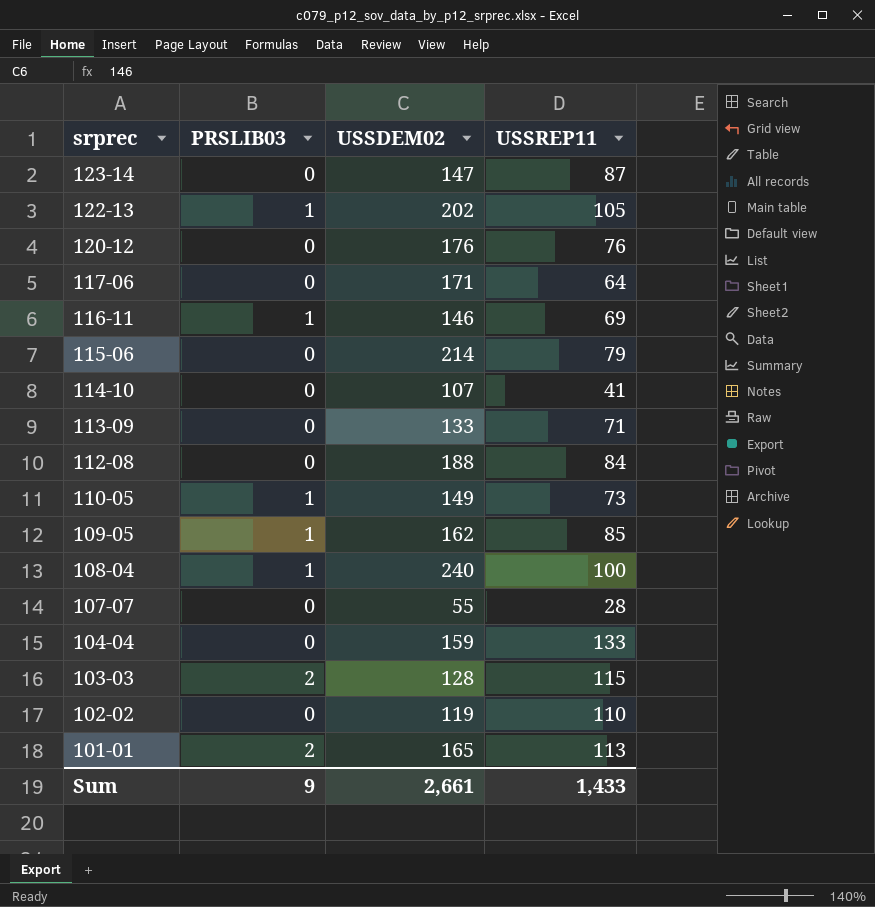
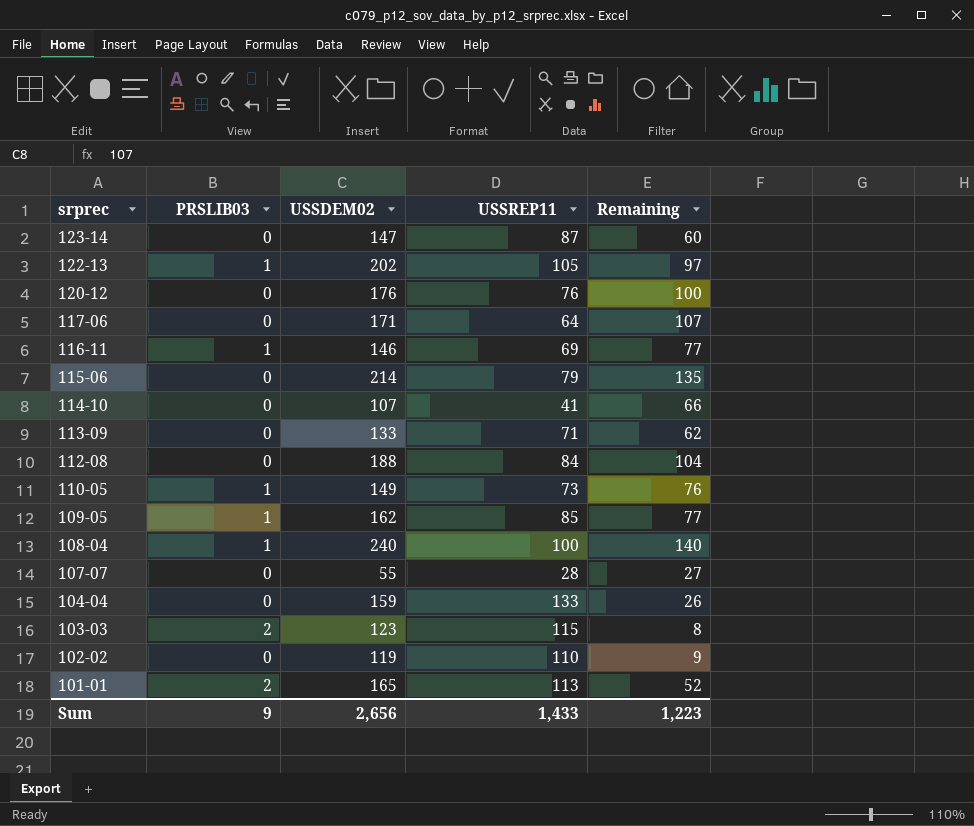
column Remaining | formula: none -> [USSDEM02] - [USSREP11]
103-03 | USSDEM02: 128 -> 123
Sum | USSDEM02: 2,661 -> 2,656

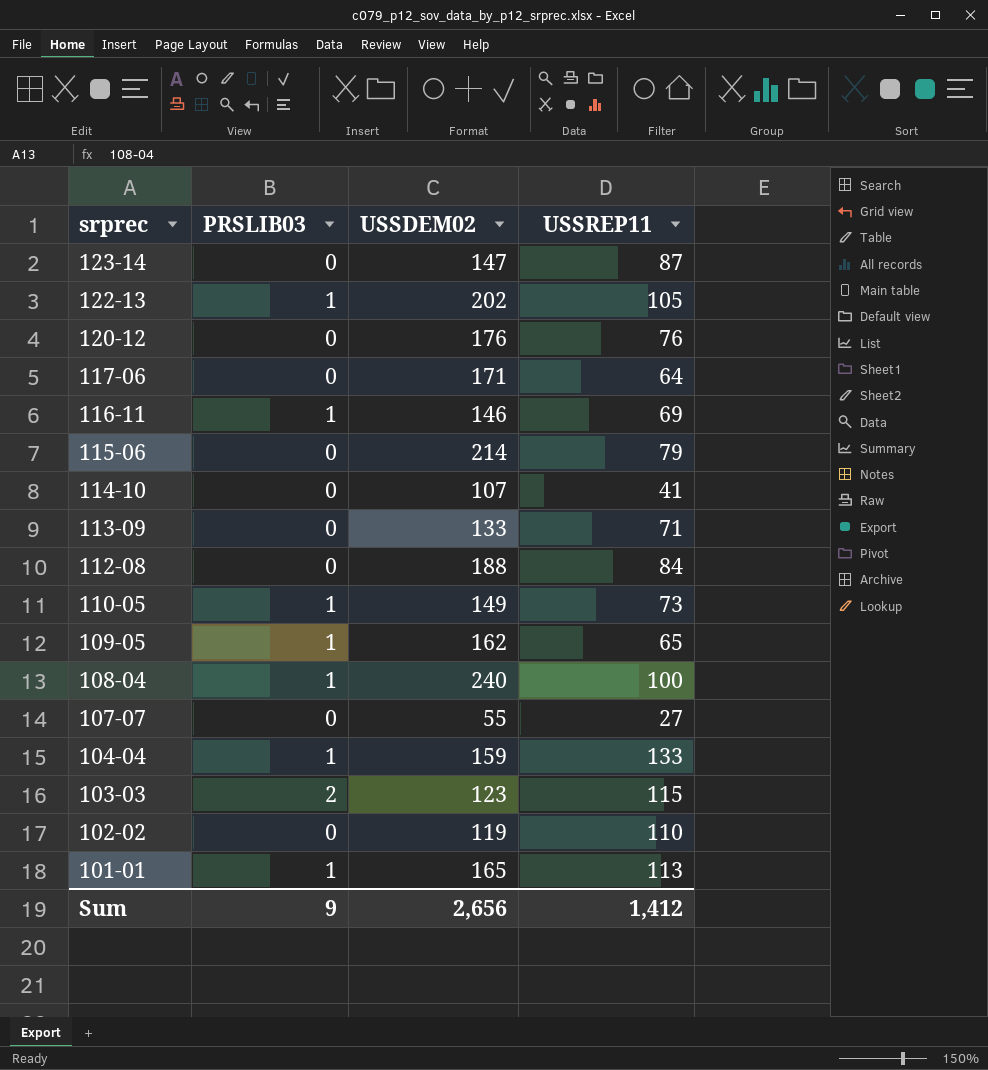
column Remaining | formula: [USSDEM02] - [USSREP11] -> none
109-05 | USSREP11: 85 -> 65
107-07 | USSREP11: 28 -> 27
104-04 | PRSLIB03: 0 -> 1
101-01 | PRSLIB03: 2 -> 1
Sum | USSREP11: 1,433 -> 1,412

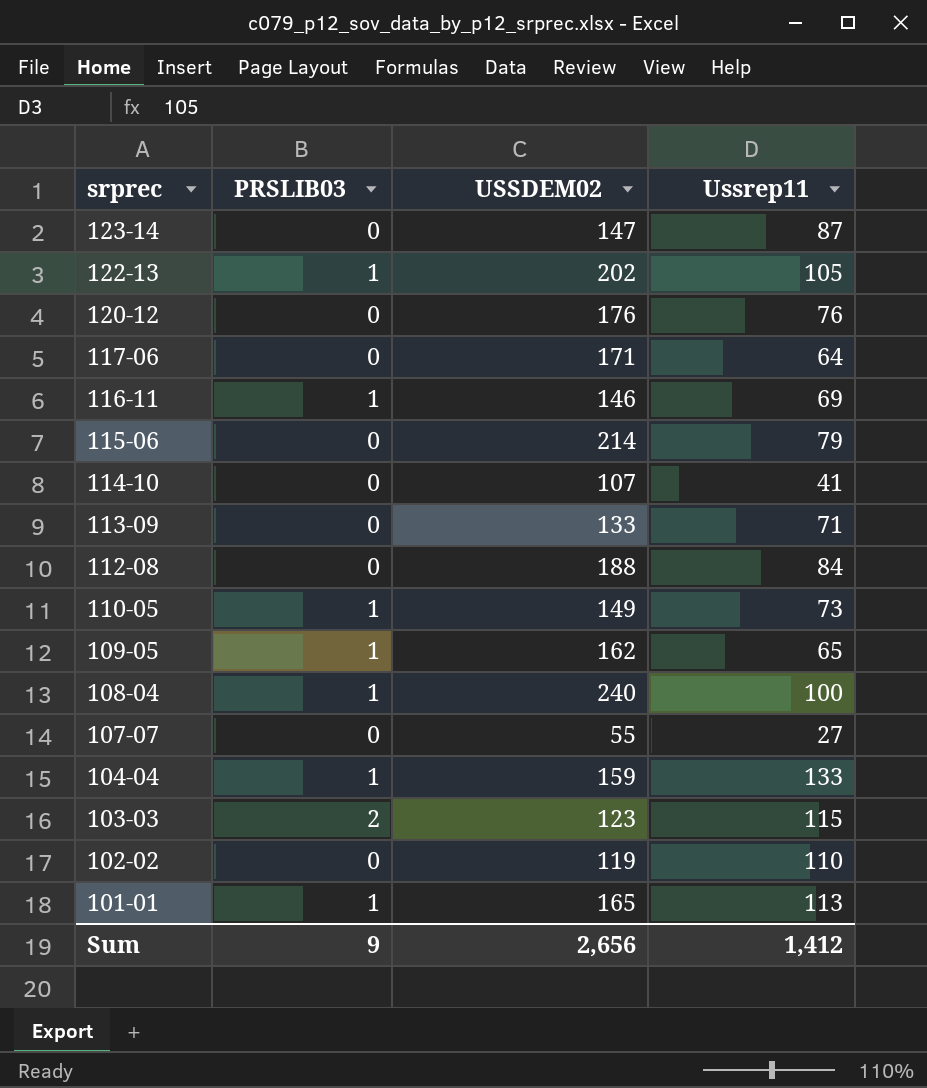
column name: USSREP11 -> Ussrep11

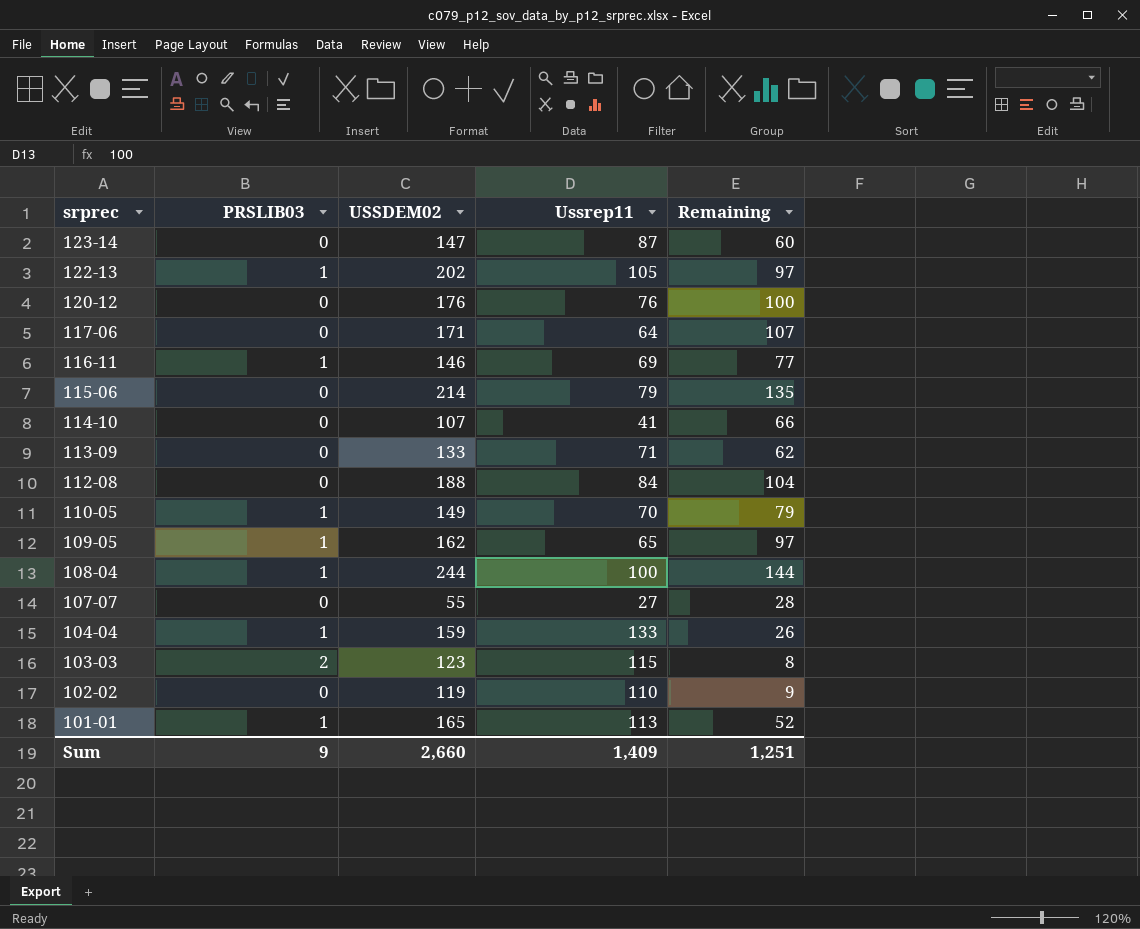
column Remaining | formula: none -> [USSDEM02] - [Ussrep11]
110-05 | Ussrep11: 73 -> 70
108-04 | USSDEM02: 240 -> 244
Sum | USSDEM02: 2,656 -> 2,660
Sum | Ussrep11: 1,412 -> 1,409

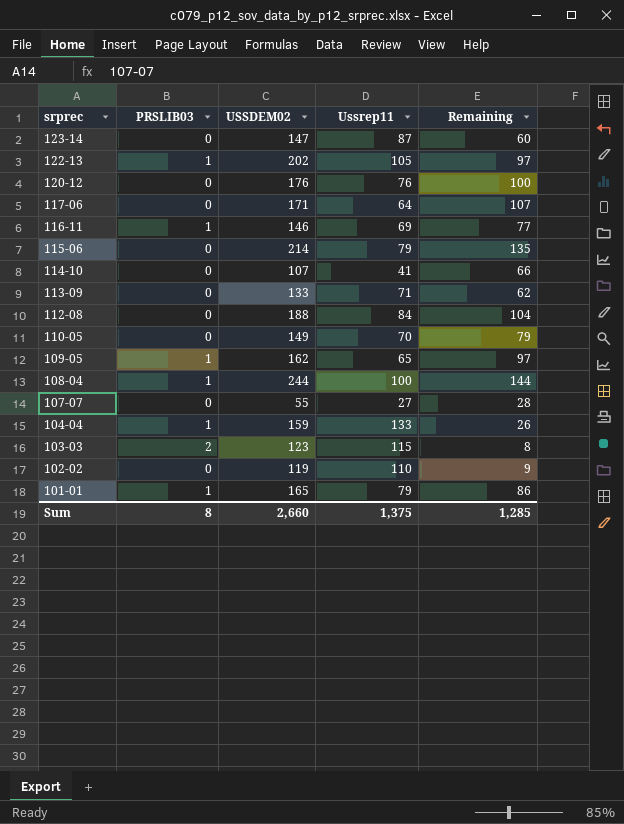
110-05 | PRSLIB03: 1 -> 0
101-01 | Ussrep11: 113 -> 79
101-01 | Remaining: 52 -> 86
Sum | PRSLIB03: 9 -> 8
Sum | Ussrep11: 1,409 -> 1,375
Sum | Remaining: 1,251 -> 1,285

